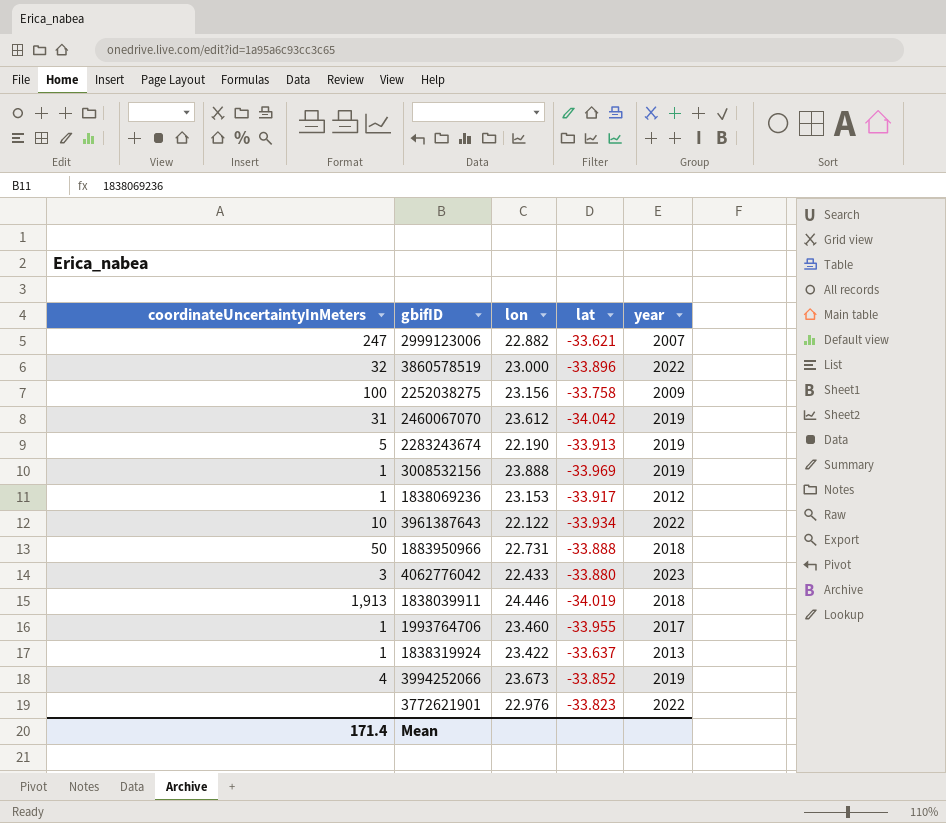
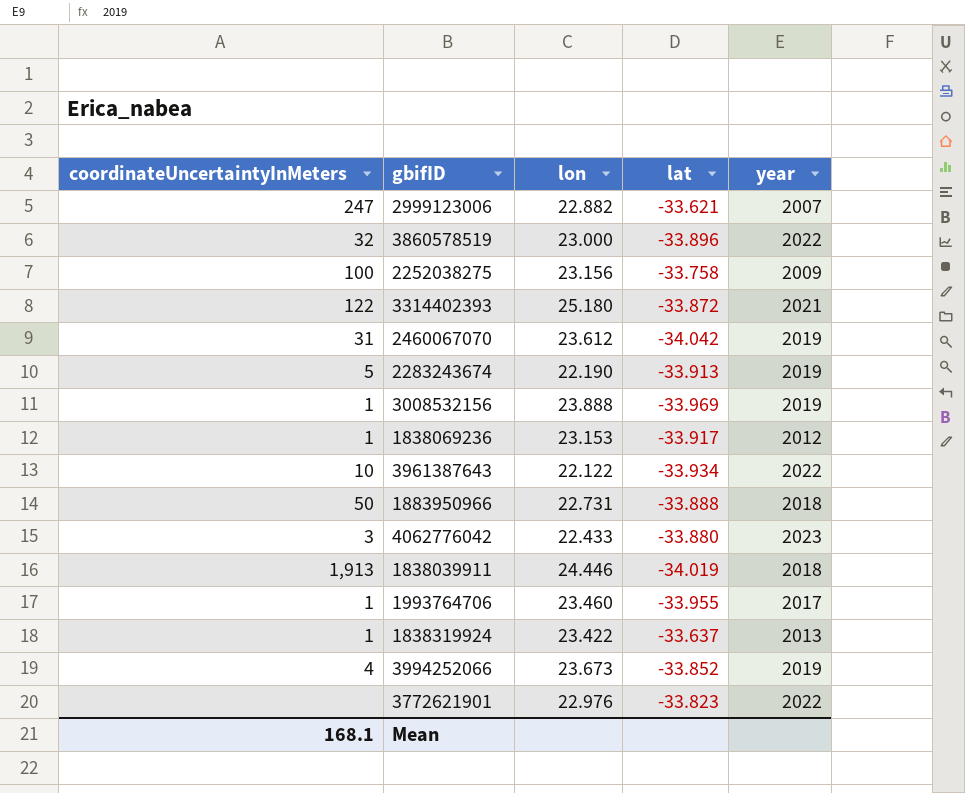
row 3314402393: none -> 122 | 25.180 | -33.872 | 2021
Mean | coordinateUncertaintyInMeters: 171.4 -> 168.1

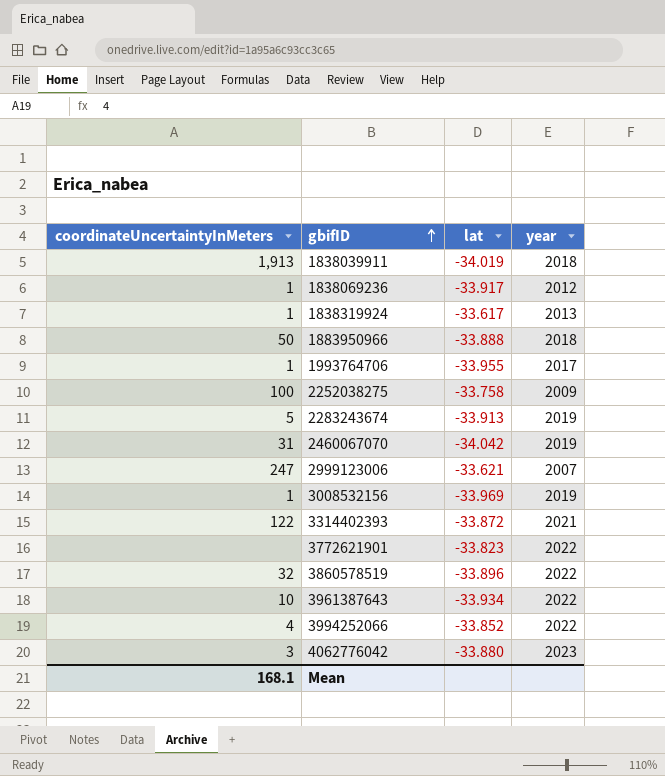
row order: none -> gbifID ascending
column lon | position: 3 -> none
1838319924 | lat: -33.637 -> -33.617
3994252066 | year: 2019 -> 2022

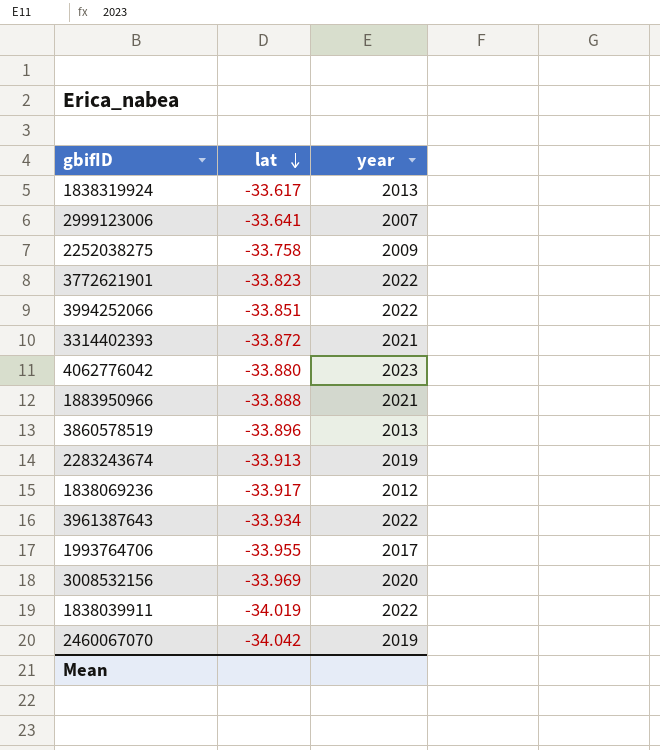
row order: gbifID ascending -> lat descending
column coordinateUncertaintyInMeters | position: 1 -> none
2999123006 | lat: -33.621 -> -33.641
3994252066 | lat: -33.852 -> -33.851
1883950966 | year: 2018 -> 2021
3860578519 | year: 2022 -> 2013
3008532156 | year: 2019 -> 2020
1838039911 | year: 2018 -> 2022

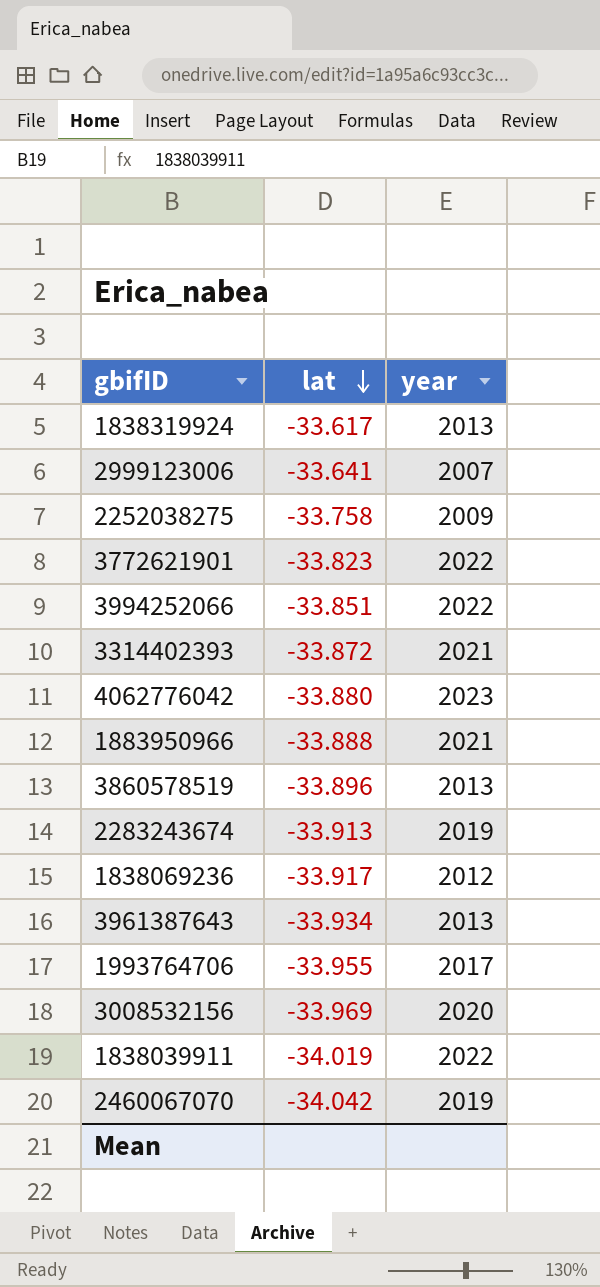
3961387643 | year: 2022 -> 2013

